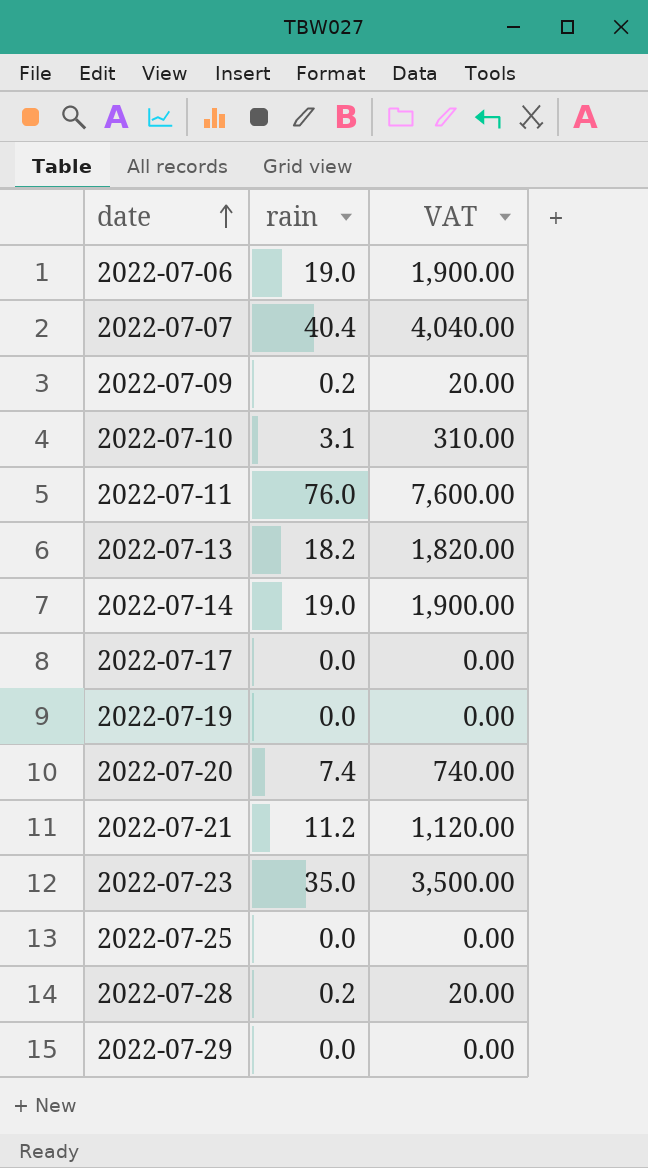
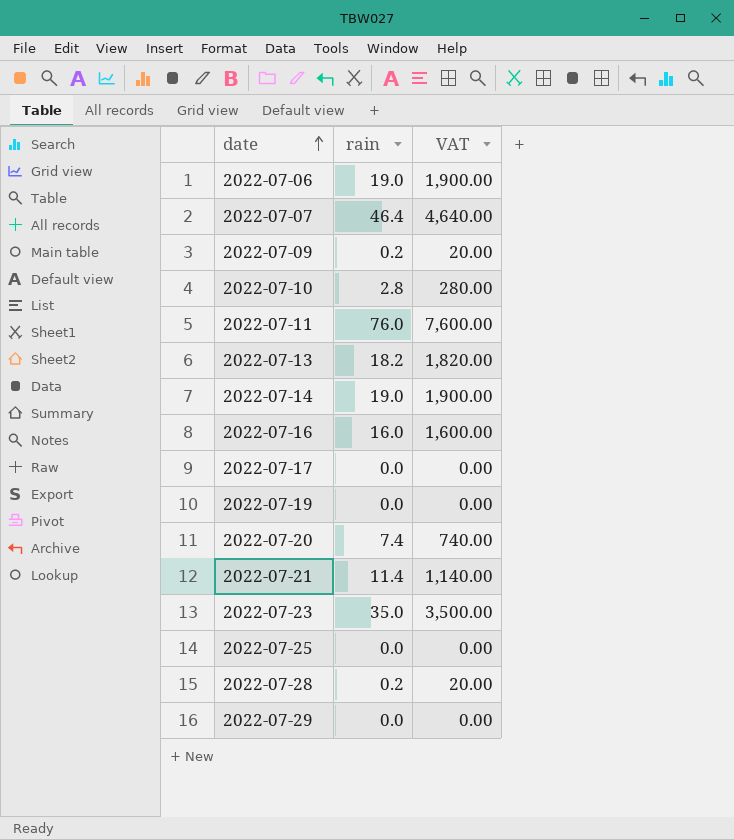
2022-07-07 | rain: 40.4 -> 46.4
2022-07-07 | VAT: 4,040.00 -> 4,640.00
2022-07-10 | rain: 3.1 -> 2.8
2022-07-10 | VAT: 310.00 -> 280.00
row 2022-07-16: none -> 16.0 | 1,600.00
2022-07-21 | rain: 11.2 -> 11.4
2022-07-21 | VAT: 1,120.00 -> 1,140.00

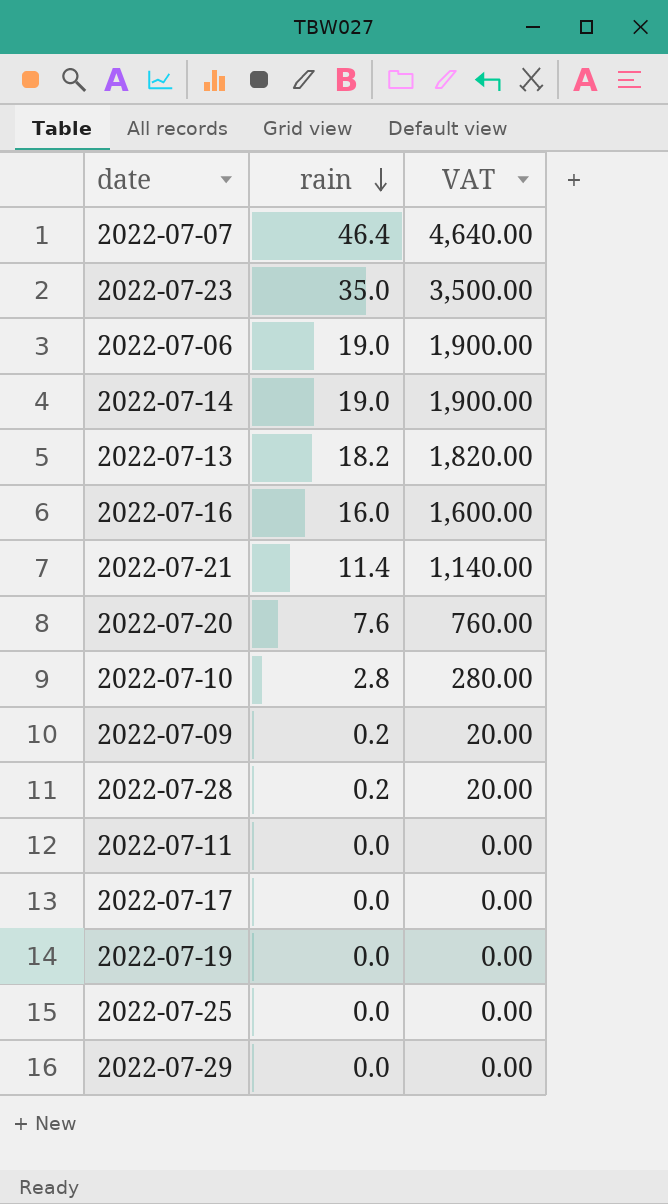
row order: date ascending -> rain descending
2022-07-20 | rain: 7.4 -> 7.6
2022-07-20 | VAT: 740.00 -> 760.00
2022-07-11 | rain: 76.0 -> 0.0
2022-07-11 | VAT: 7,600.00 -> 0.00

